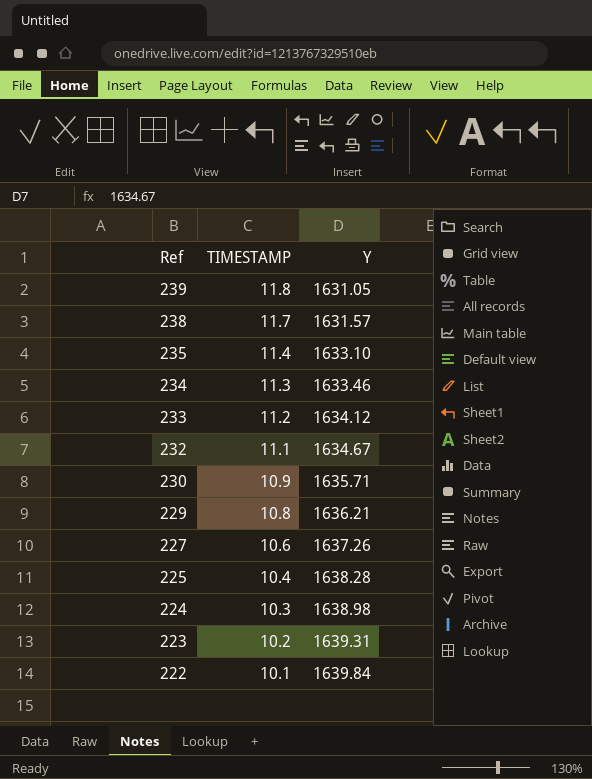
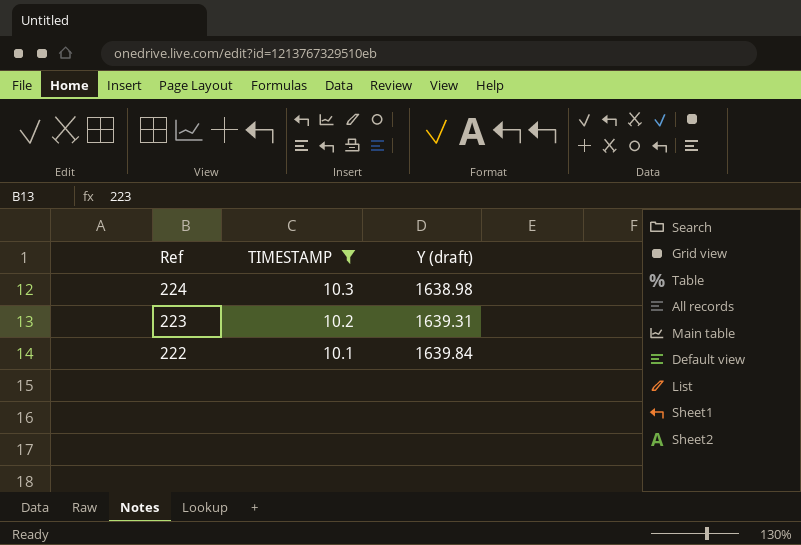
filter: none -> TIMESTAMP <= 10.3
column name: Y -> Y (draft)

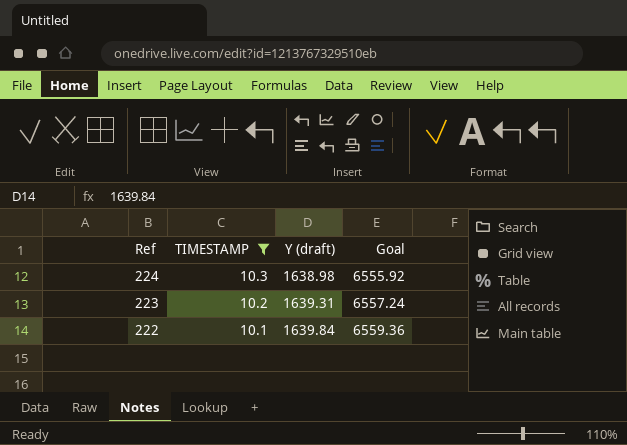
column Goal | formula: none -> [Y (draft)] * 4

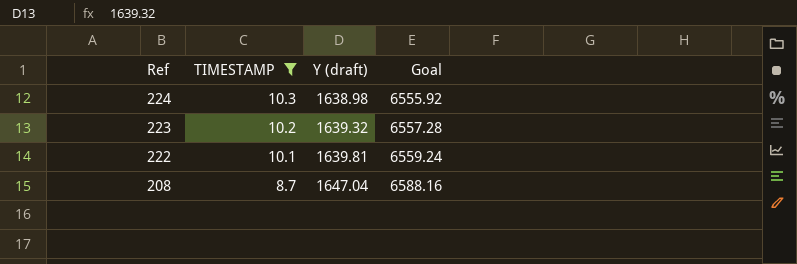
223 | Y (draft): 1639.31 -> 1639.32
223 | Goal: 6557.24 -> 6557.28
222 | Y (draft): 1639.84 -> 1639.81
222 | Goal: 6559.36 -> 6559.24
row 208: none -> 8.7 | 1647.04 | 6588.16

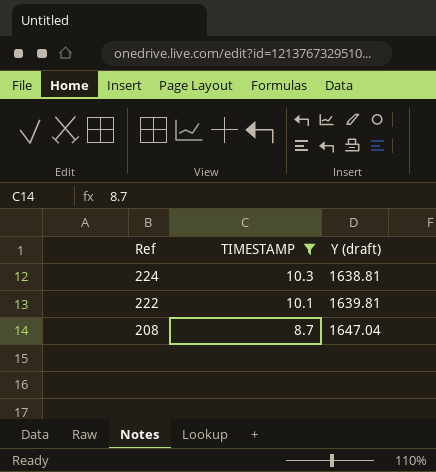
column Goal | formula: [Y (draft)] * 4 -> none
row 223: 10.2 | 1639.32 | 6557.28 -> none
224 | Y (draft): 1638.98 -> 1638.81

